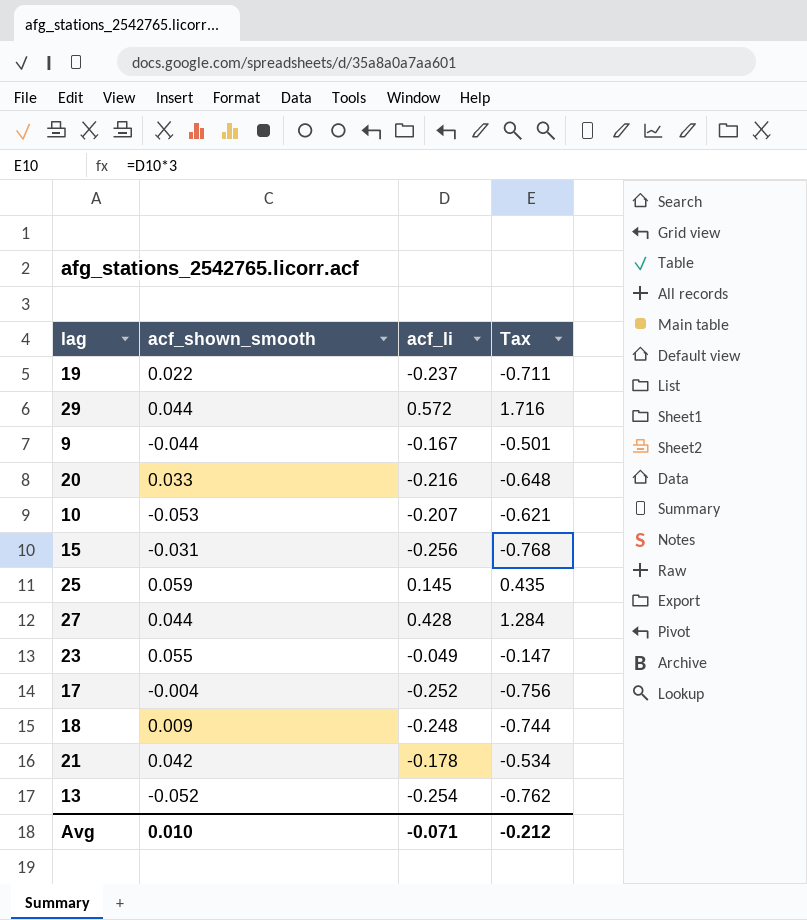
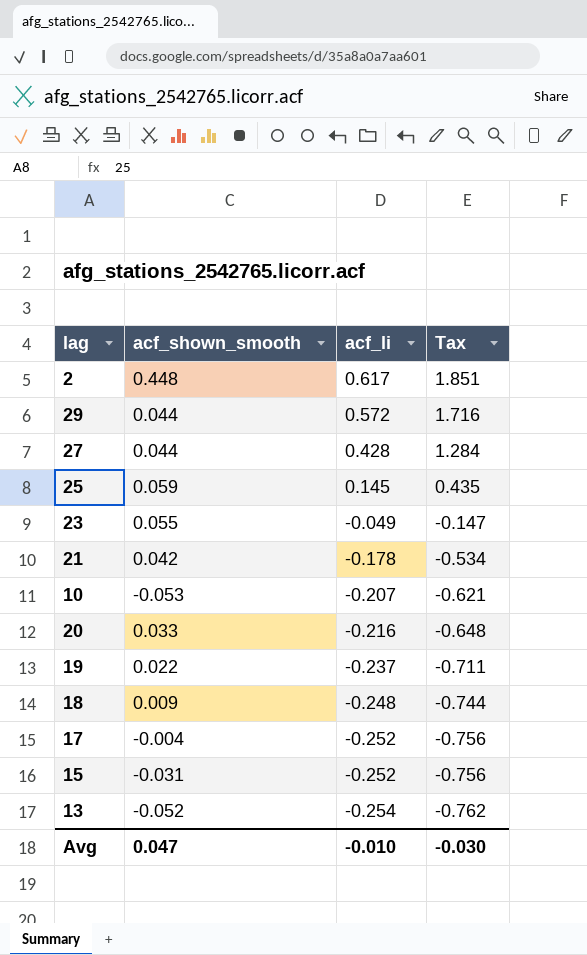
row order: none -> acf_li descending
row 9: -0.044 | -0.167 | -0.501 -> none
row 2: none -> 0.448 | 0.617 | 1.851
15 | acf_li: -0.256 -> -0.252
15 | Tax: -0.768 -> -0.756
Avg | acf_shown_smooth: 0.010 -> 0.047
Avg | acf_li: -0.071 -> -0.010
Avg | Tax: -0.212 -> -0.030

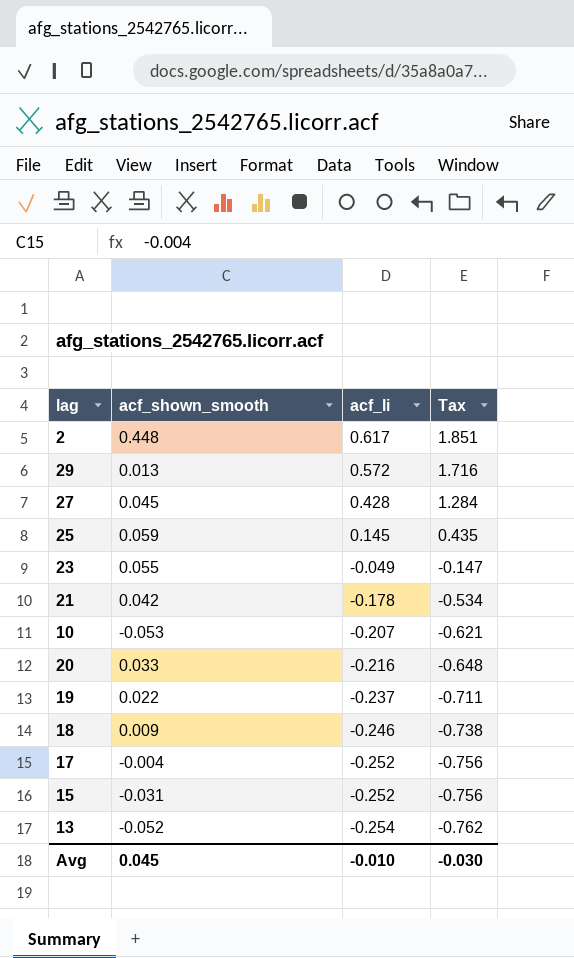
29 | acf_shown_smooth: 0.044 -> 0.013
27 | acf_shown_smooth: 0.044 -> 0.045
18 | acf_li: -0.248 -> -0.246
18 | Tax: -0.744 -> -0.738
Avg | acf_shown_smooth: 0.047 -> 0.045

